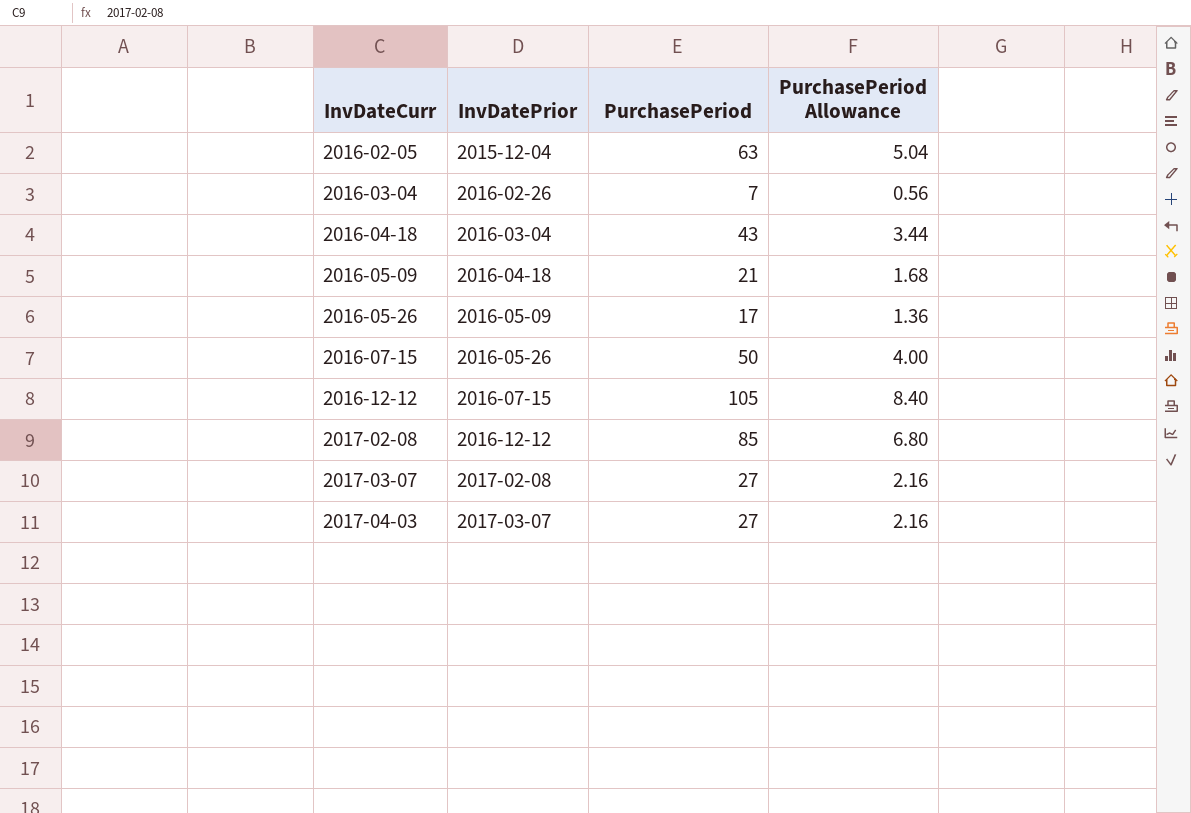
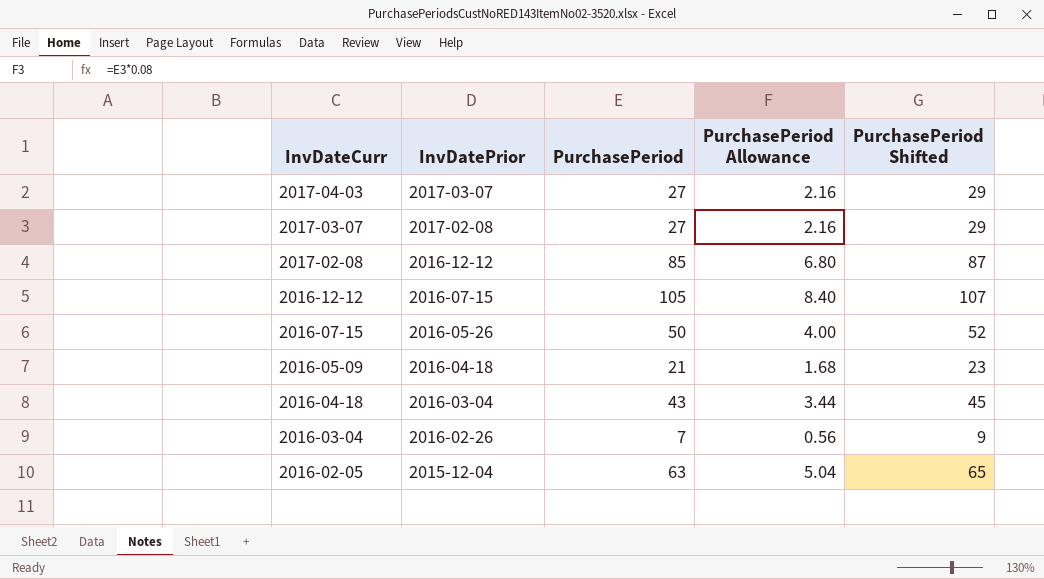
row order: InvDateCurr ascending -> InvDateCurr descending
column PurchasePeriod Shifted | formula: none -> [PurchasePeriod] + 2
row 2016-05-26: 2016-05-09 | 17 | 1.36 -> none

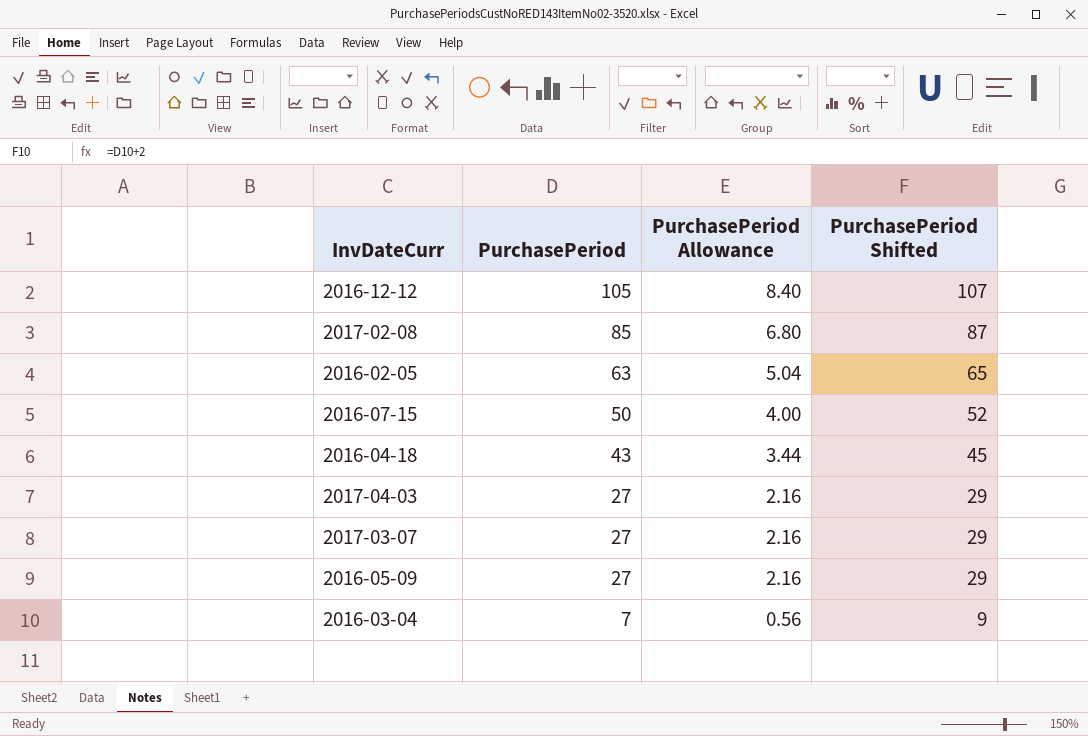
row order: InvDateCurr descending -> PurchasePeriod descending
column InvDatePrior | position: 2 -> none
2016-05-09 | PurchasePeriod: 21 -> 27
2016-05-09 | PurchasePeriod Allowance: 1.68 -> 2.16
2016-05-09 | PurchasePeriod Shifted: 23 -> 29

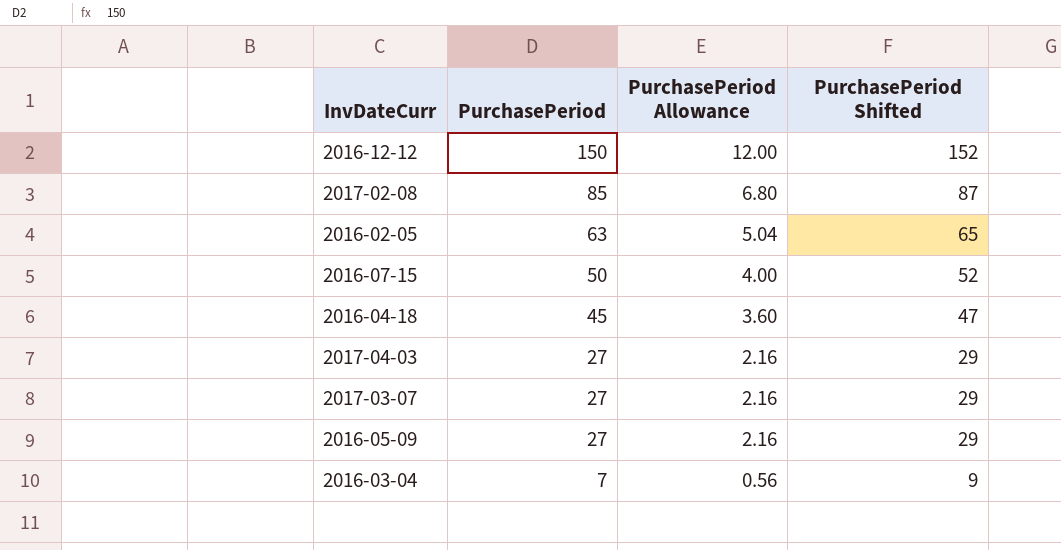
2016-12-12 | PurchasePeriod: 105 -> 150
2016-12-12 | PurchasePeriod Allowance: 8.40 -> 12.00
2016-12-12 | PurchasePeriod Shifted: 107 -> 152
2016-04-18 | PurchasePeriod: 43 -> 45
2016-04-18 | PurchasePeriod Allowance: 3.44 -> 3.60
2016-04-18 | PurchasePeriod Shifted: 45 -> 47

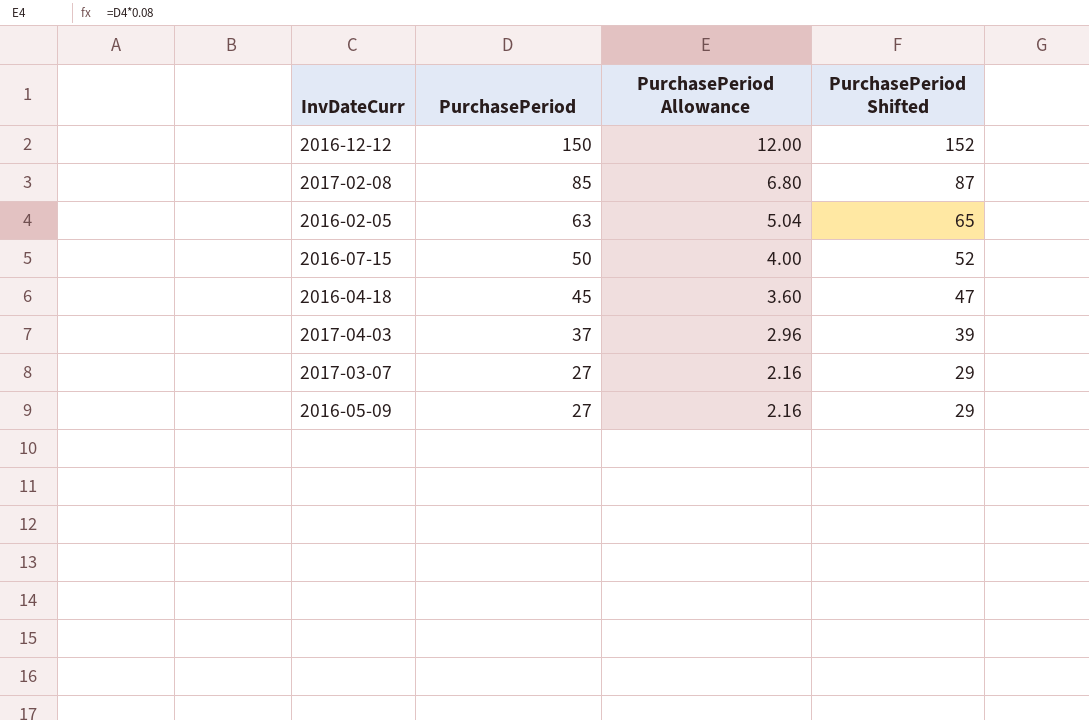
row 2016-03-04: 7 | 0.56 | 9 -> none
2017-04-03 | PurchasePeriod: 27 -> 37
2017-04-03 | PurchasePeriod Allowance: 2.16 -> 2.96
2017-04-03 | PurchasePeriod Shifted: 29 -> 39

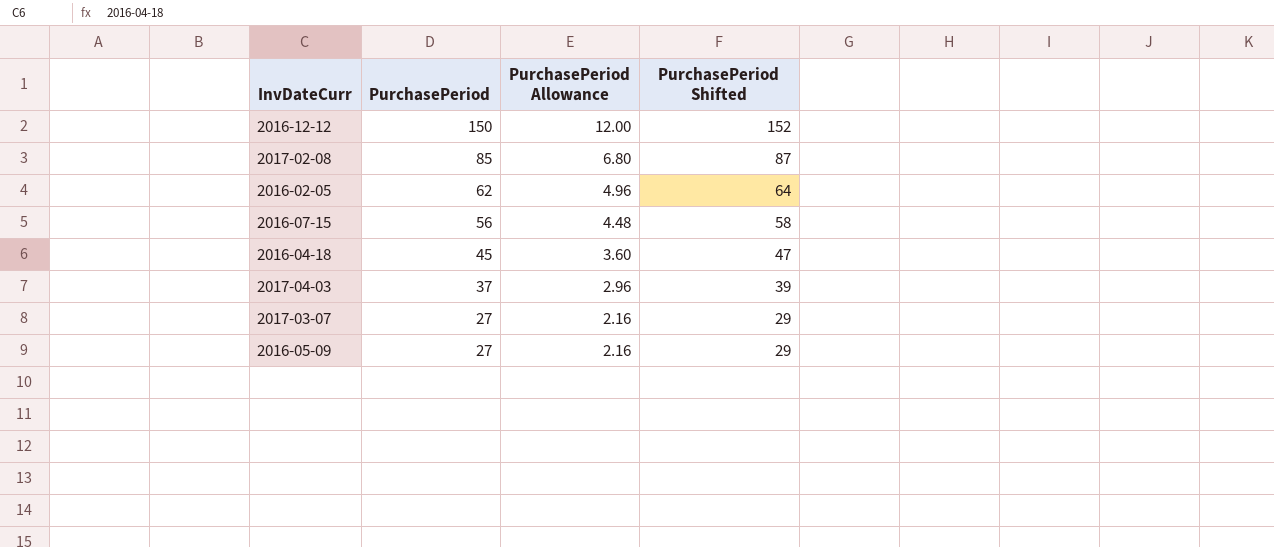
2016-02-05 | PurchasePeriod: 63 -> 62
2016-02-05 | PurchasePeriod Allowance: 5.04 -> 4.96
2016-02-05 | PurchasePeriod Shifted: 65 -> 64
2016-07-15 | PurchasePeriod: 50 -> 56
2016-07-15 | PurchasePeriod Allowance: 4.00 -> 4.48
2016-07-15 | PurchasePeriod Shifted: 52 -> 58

